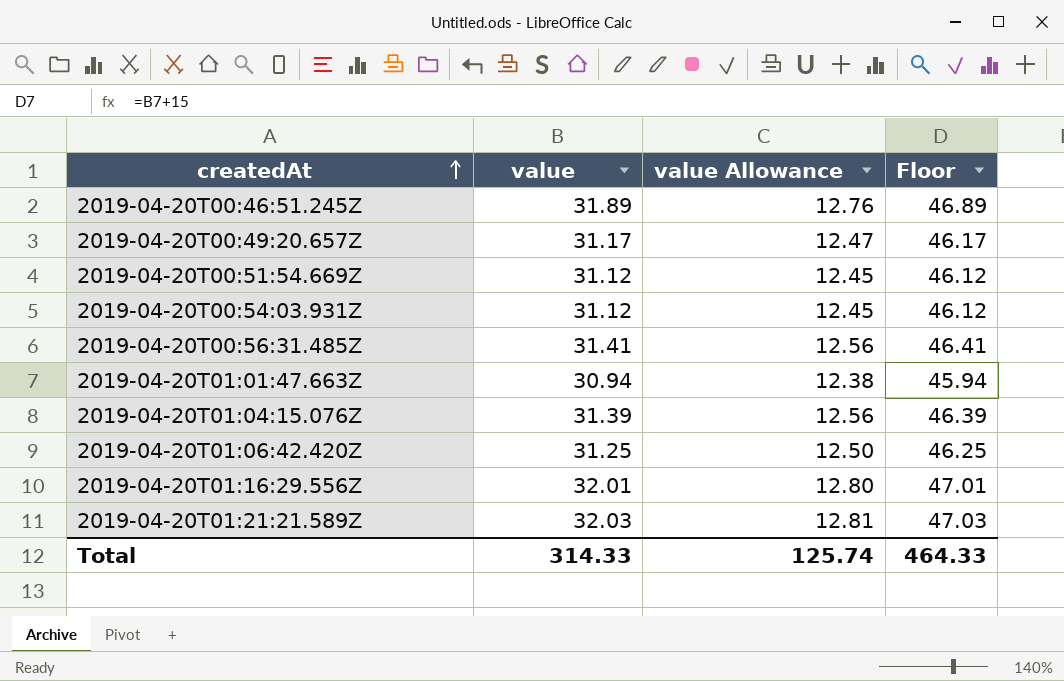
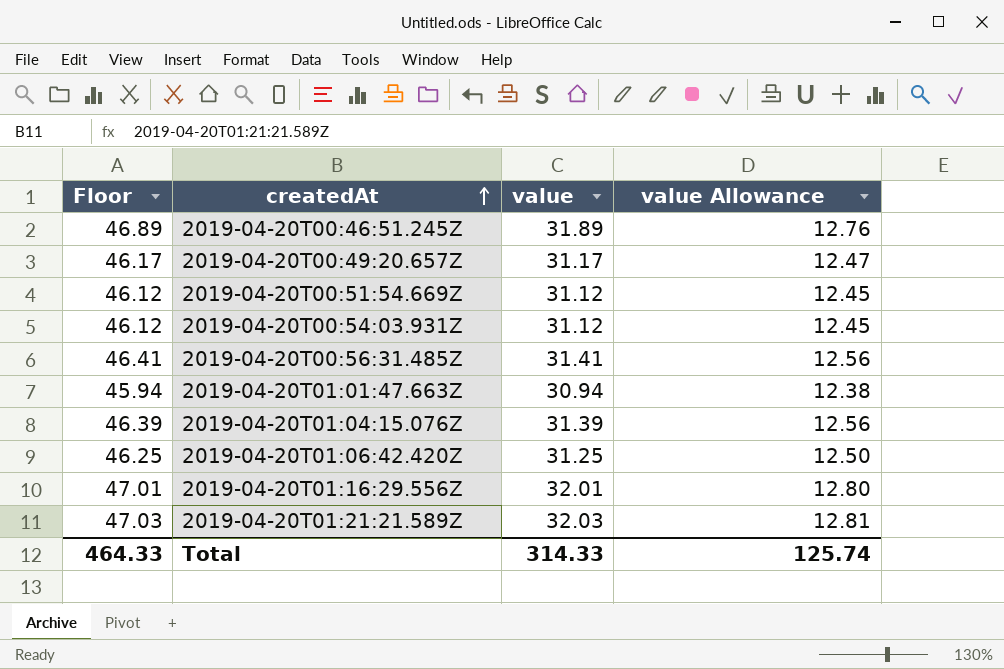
column Floor | position: 4 -> 1

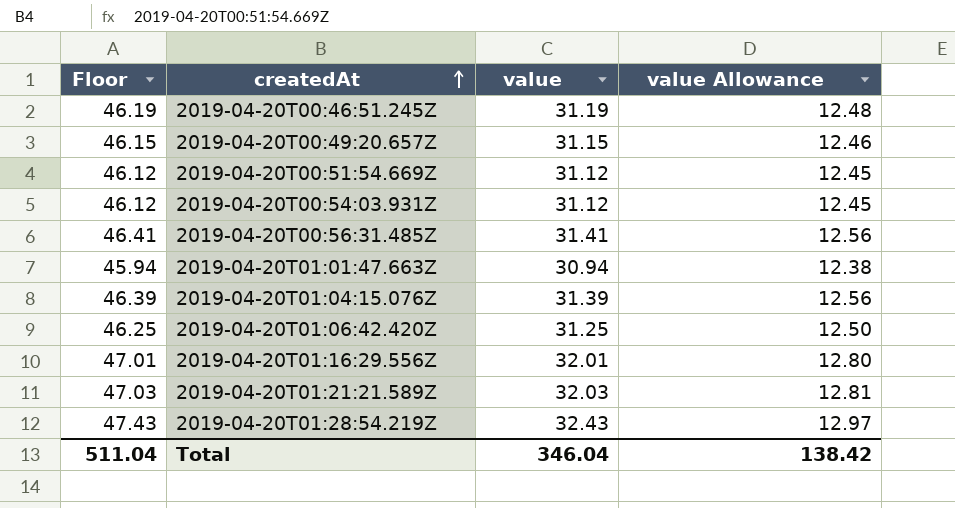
2019-04-20T00:46:51.245Z | Floor: 46.89 -> 46.19
2019-04-20T00:46:51.245Z | value: 31.89 -> 31.19
2019-04-20T00:46:51.245Z | value Allowance: 12.76 -> 12.48
2019-04-20T00:49:20.657Z | Floor: 46.17 -> 46.15
2019-04-20T00:49:20.657Z | value: 31.17 -> 31.15
2019-04-20T00:49:20.657Z | value Allowance: 12.47 -> 12.46
row 2019-04-20T01:28:54.219Z: none -> 47.43 | 32.43 | 12.97
Total | Floor: 464.33 -> 511.04
Total | value: 314.33 -> 346.04
Total | value Allowance: 125.74 -> 138.42

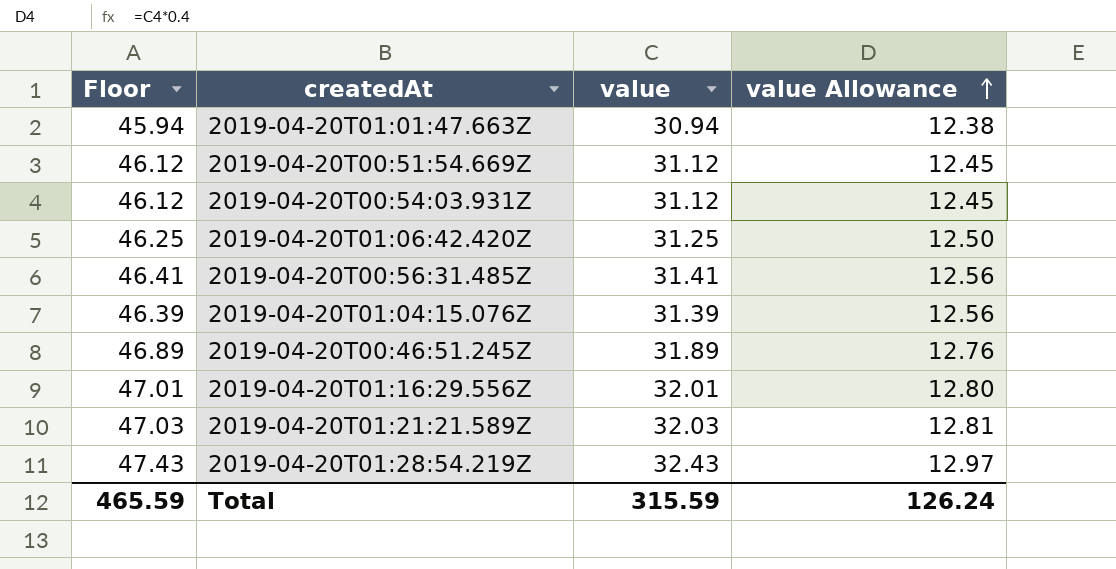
row order: createdAt ascending -> value Allowance ascending
row 2019-04-20T00:49:20.657Z: 46.15 | 31.15 | 12.46 -> none
2019-04-20T00:46:51.245Z | Floor: 46.19 -> 46.89
2019-04-20T00:46:51.245Z | value: 31.19 -> 31.89
2019-04-20T00:46:51.245Z | value Allowance: 12.48 -> 12.76
Total | Floor: 511.04 -> 465.59
Total | value: 346.04 -> 315.59
Total | value Allowance: 138.42 -> 126.24

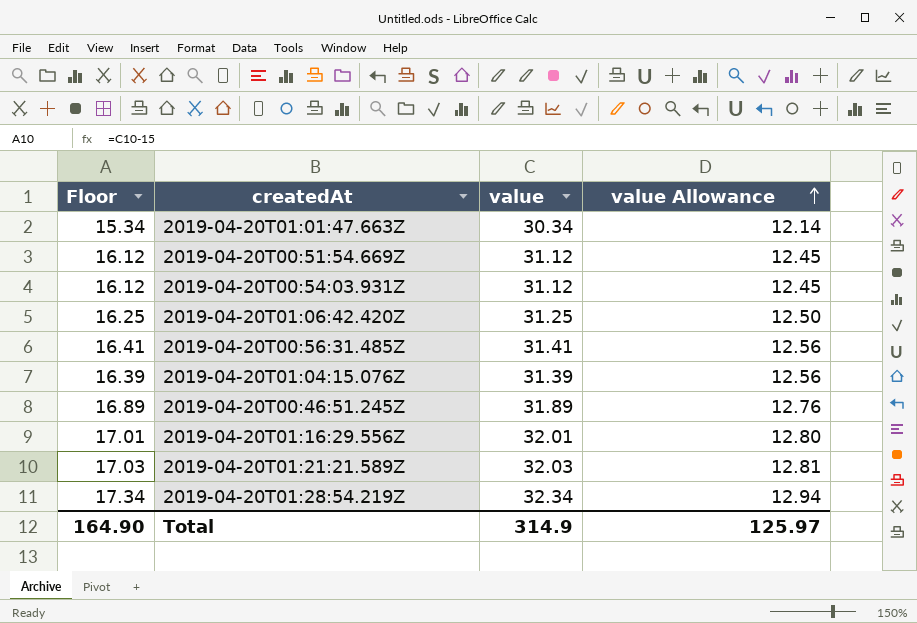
column Floor | formula: [value] + 15 -> [value] - 15
2019-04-20T01:01:47.663Z | value: 30.94 -> 30.34
2019-04-20T01:01:47.663Z | value Allowance: 12.38 -> 12.14
2019-04-20T01:28:54.219Z | value: 32.43 -> 32.34
2019-04-20T01:28:54.219Z | value Allowance: 12.97 -> 12.94
Total | Floor: 465.59 -> 164.90
Total | value: 315.59 -> 314.9
Total | value Allowance: 126.24 -> 125.97

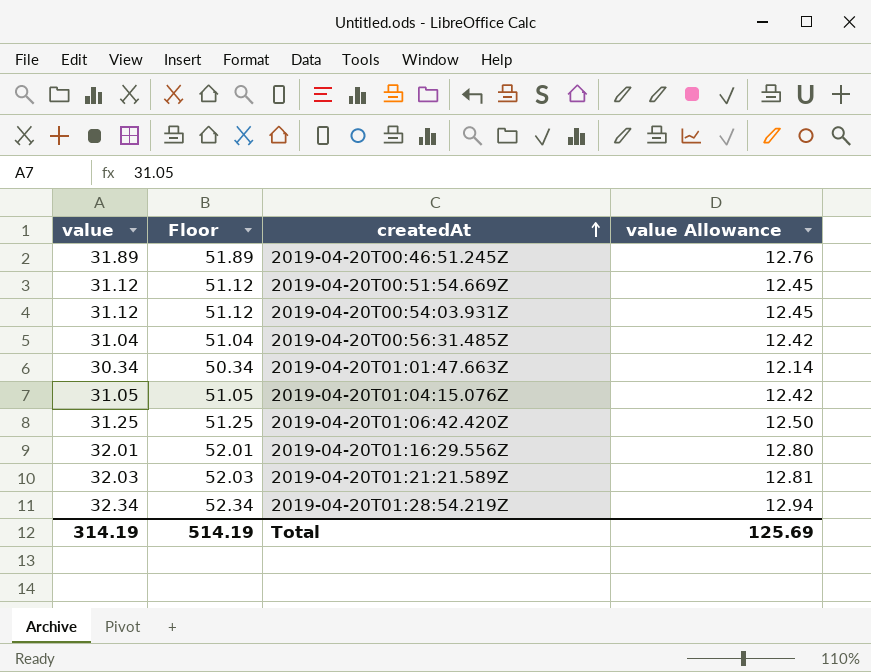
row order: value Allowance ascending -> createdAt ascending
column value | position: 3 -> 1
column Floor | formula: [value] - 15 -> [value] + 20
2019-04-20T00:56:31.485Z | value: 31.41 -> 31.04
2019-04-20T00:56:31.485Z | value Allowance: 12.56 -> 12.42
2019-04-20T01:04:15.076Z | value: 31.39 -> 31.05
2019-04-20T01:04:15.076Z | value Allowance: 12.56 -> 12.42
Total | value: 314.9 -> 314.19
Total | Floor: 164.90 -> 514.19
Total | value Allowance: 125.97 -> 125.69

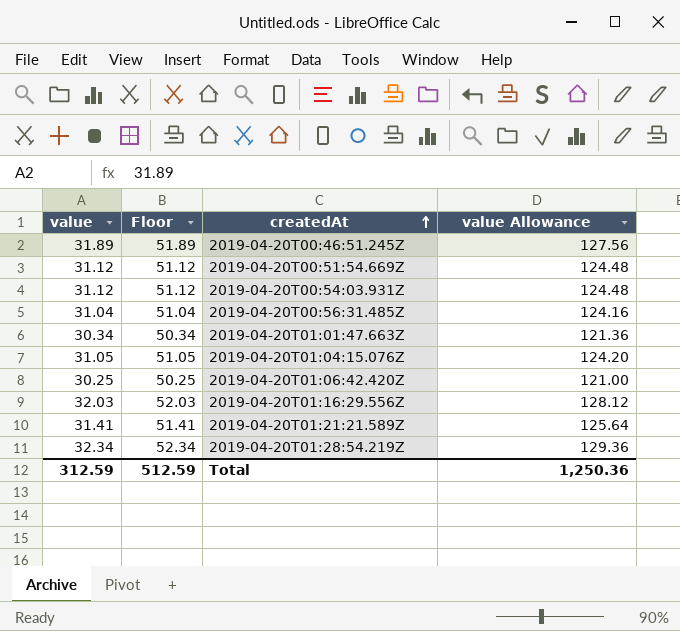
column value Allowance | formula: [value] * 0.4 -> [value] * 4
2019-04-20T01:06:42.420Z | value: 31.25 -> 30.25
2019-04-20T01:06:42.420Z | Floor: 51.25 -> 50.25
2019-04-20T01:16:29.556Z | value: 32.01 -> 32.03
2019-04-20T01:16:29.556Z | Floor: 52.01 -> 52.03
2019-04-20T01:21:21.589Z | value: 32.03 -> 31.41
2019-04-20T01:21:21.589Z | Floor: 52.03 -> 51.41
Total | value: 314.19 -> 312.59
Total | Floor: 514.19 -> 512.59
Total | value Allowance: 125.69 -> 1,250.36

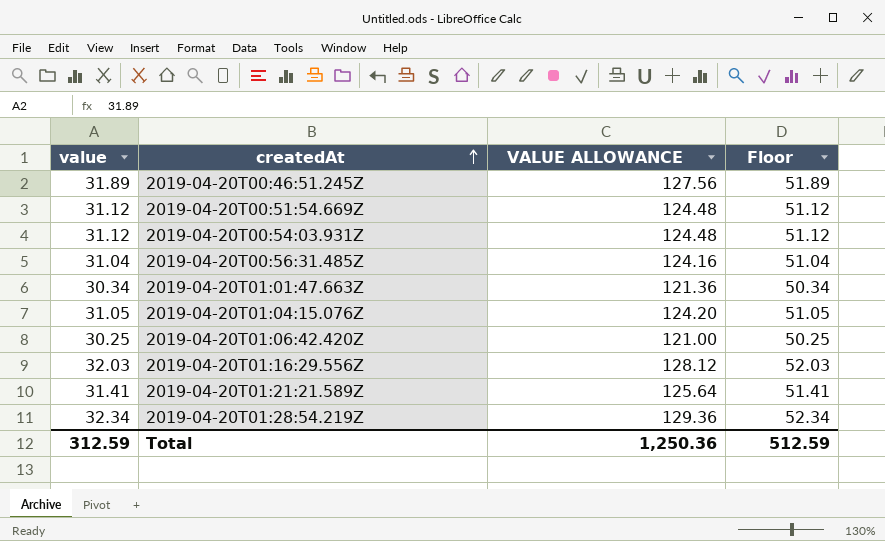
column name: value Allowance -> VALUE ALLOWANCE
column Floor | position: 2 -> 4

